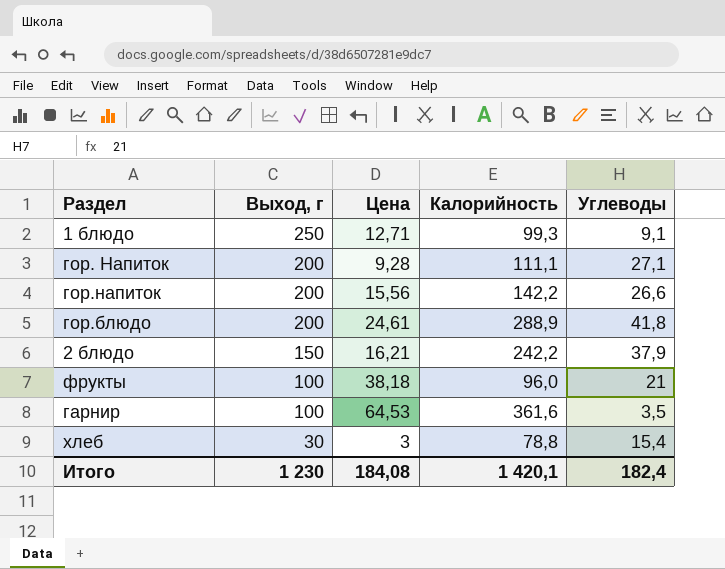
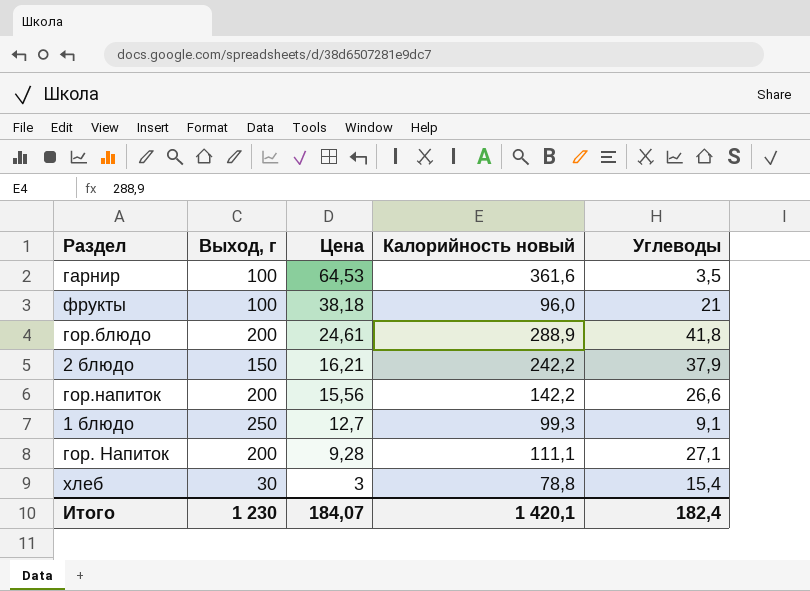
row order: Выход, г descending -> Цена descending
column name: Калорийность -> Калорийность новый
1 блюдо | Цена: 12,71 -> 12,7
Итого | Цена: 184,08 -> 184,07

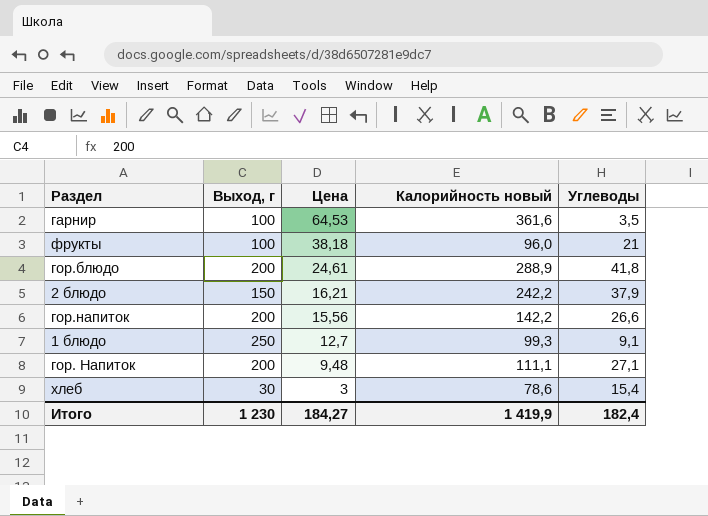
гор. Напиток | Цена: 9,28 -> 9,48
хлеб | Калорийность новый: 78,8 -> 78,6
Итого | Цена: 184,07 -> 184,27
Итого | Калорийность новый: 1 420,1 -> 1 419,9

